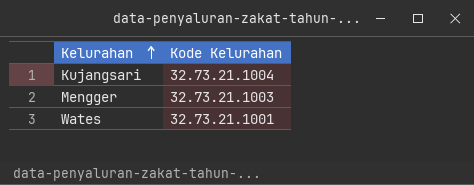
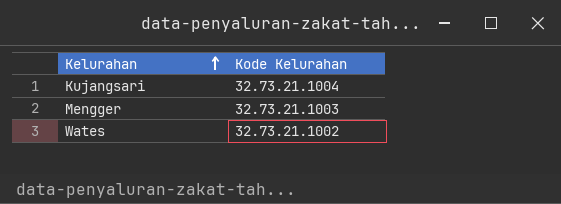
Wates | Kode Kelurahan: 32.73.21.1001 -> 32.73.21.1002

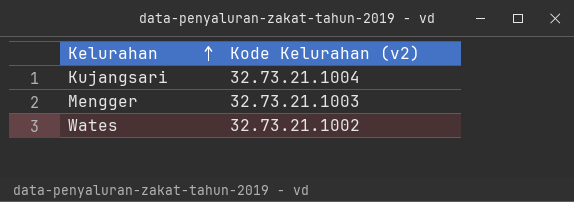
column name: Kode Kelurahan -> Kode Kelurahan (v2)

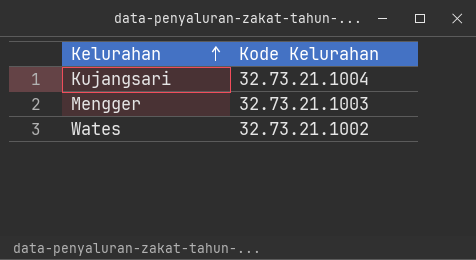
column name: Kode Kelurahan (v2) -> Kode Kelurahan

